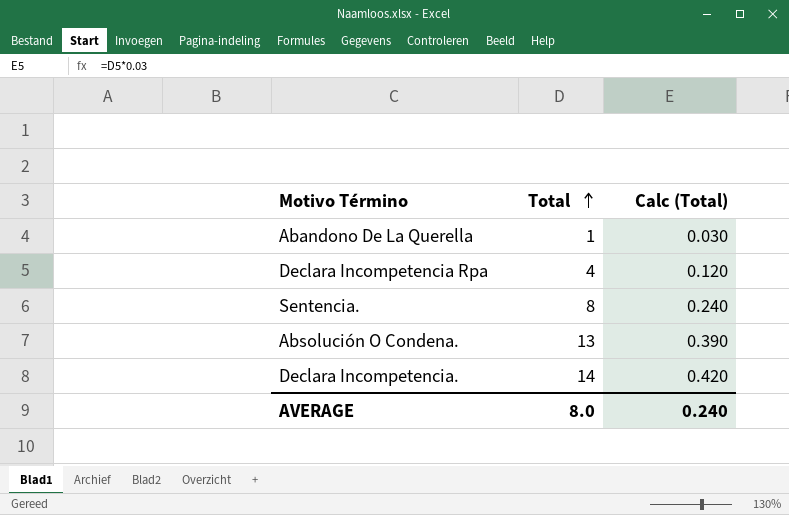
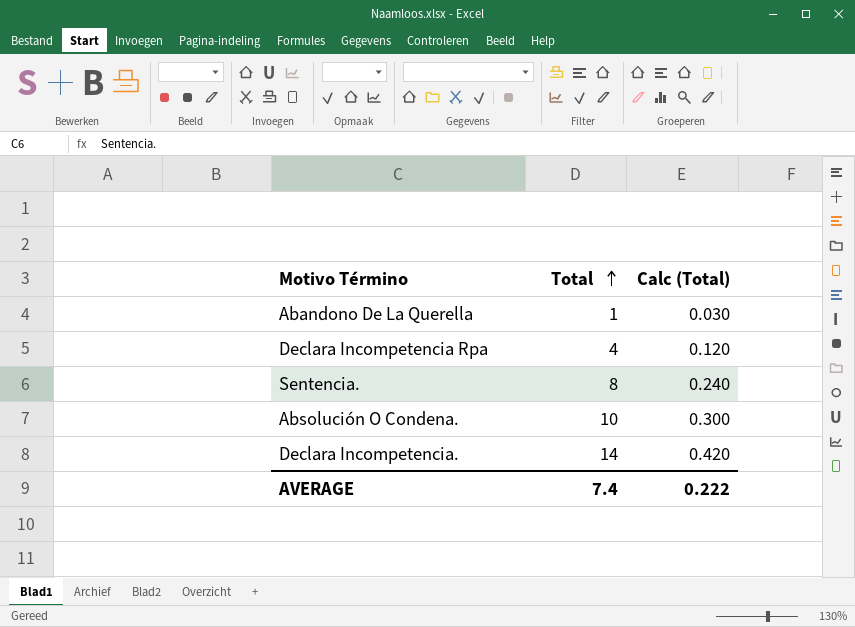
Absolución O Condena. | Total: 13 -> 10
Absolución O Condena. | Calc (Total): 0.390 -> 0.300
AVERAGE | Total: 8.0 -> 7.4
AVERAGE | Calc (Total): 0.240 -> 0.222

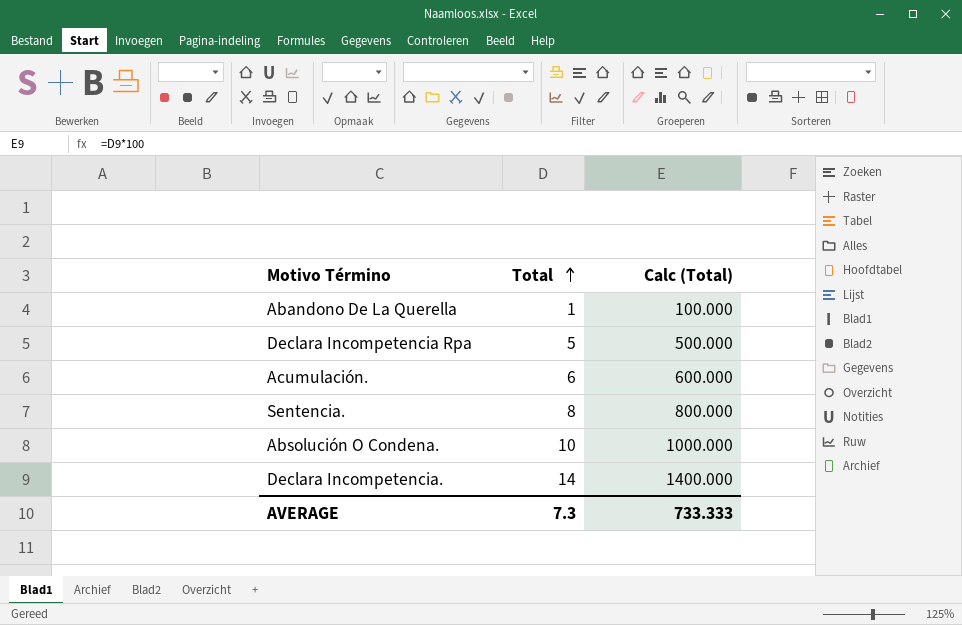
column Calc (Total) | formula: [Total] * 0.03 -> [Total] * 100
Declara Incompetencia Rpa | Total: 4 -> 5
row Acumulación.: none -> 6 | 600.000
AVERAGE | Total: 7.4 -> 7.3
AVERAGE | Calc (Total): 0.222 -> 733.333

